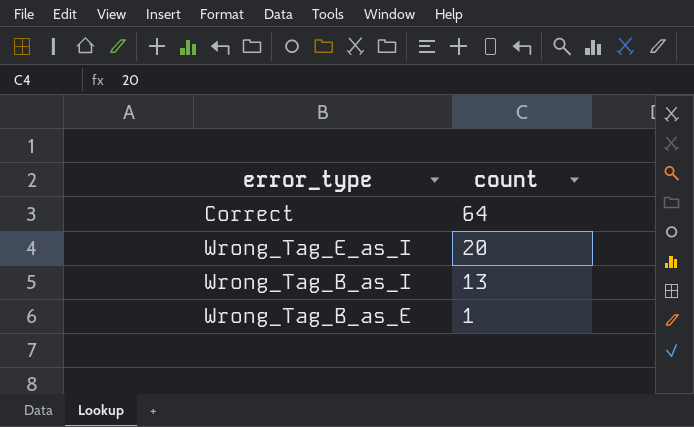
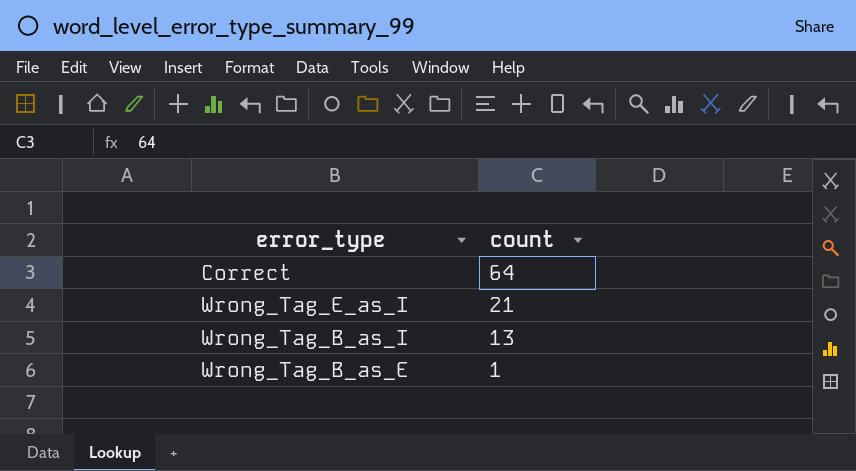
Wrong_Tag_E_as_I | count: 20 -> 21

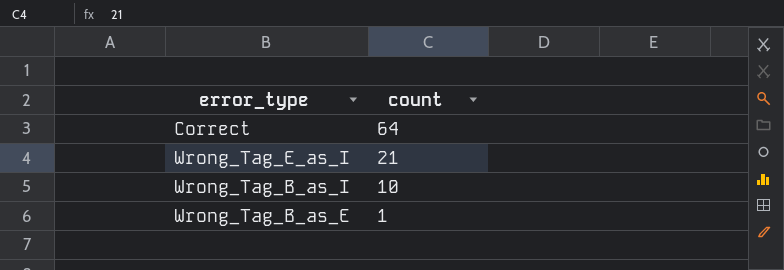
Wrong_Tag_B_as_I | count: 13 -> 10

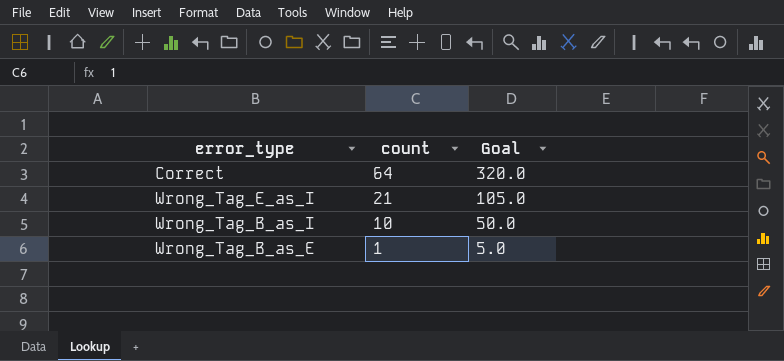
column Goal | formula: none -> [count] * 5

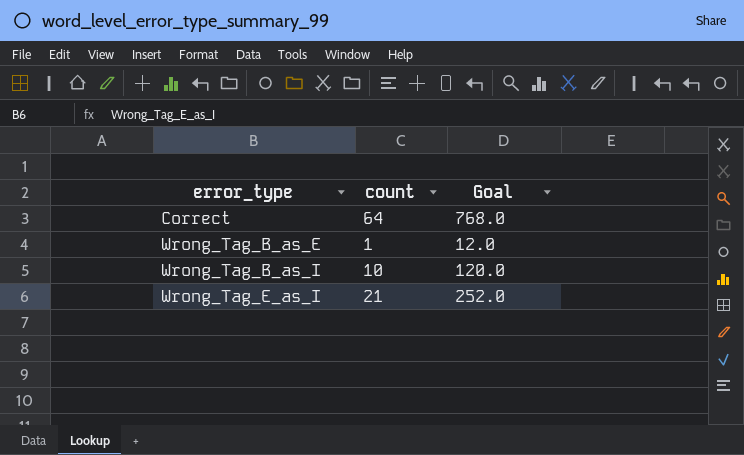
row order: count descending -> error_type ascending
column Goal | formula: [count] * 5 -> [count] * 12

